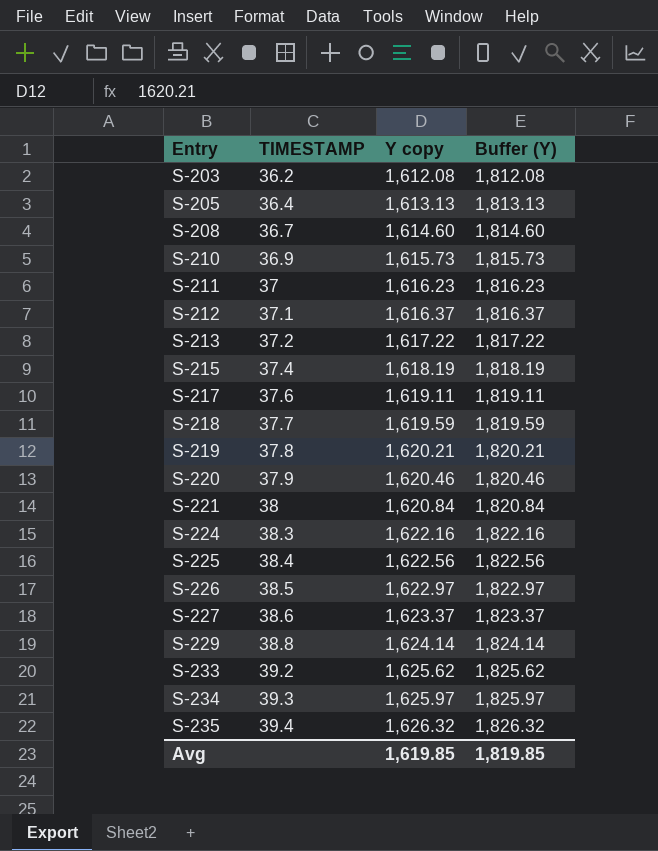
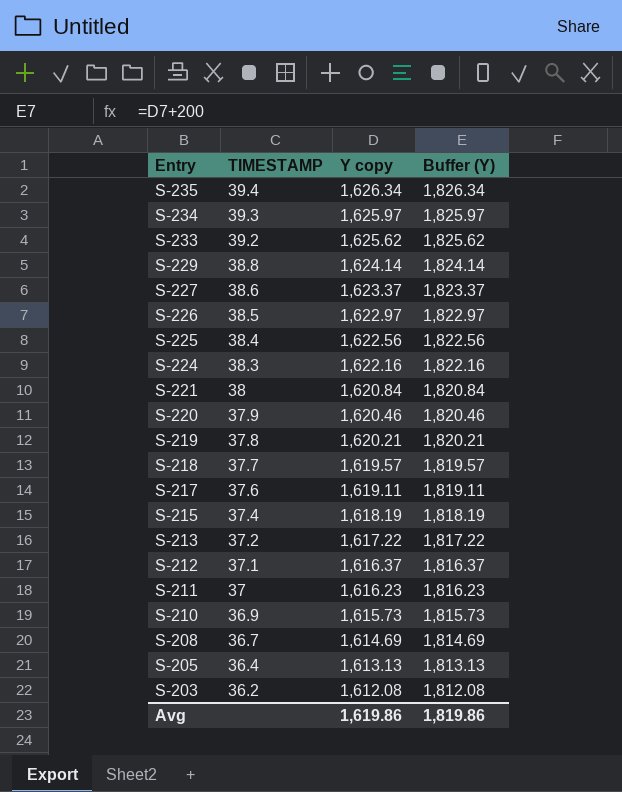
row order: Entry ascending -> Entry descending
S-235 | Y copy: 1,626.32 -> 1,626.34
S-235 | Buffer (Y): 1,826.32 -> 1,826.34
S-218 | Y copy: 1,619.59 -> 1,619.57
S-218 | Buffer (Y): 1,819.59 -> 1,819.57
S-208 | Y copy: 1,614.60 -> 1,614.69
S-208 | Buffer (Y): 1,814.60 -> 1,814.69
Avg | Y copy: 1,619.85 -> 1,619.86
Avg | Buffer (Y): 1,819.85 -> 1,819.86

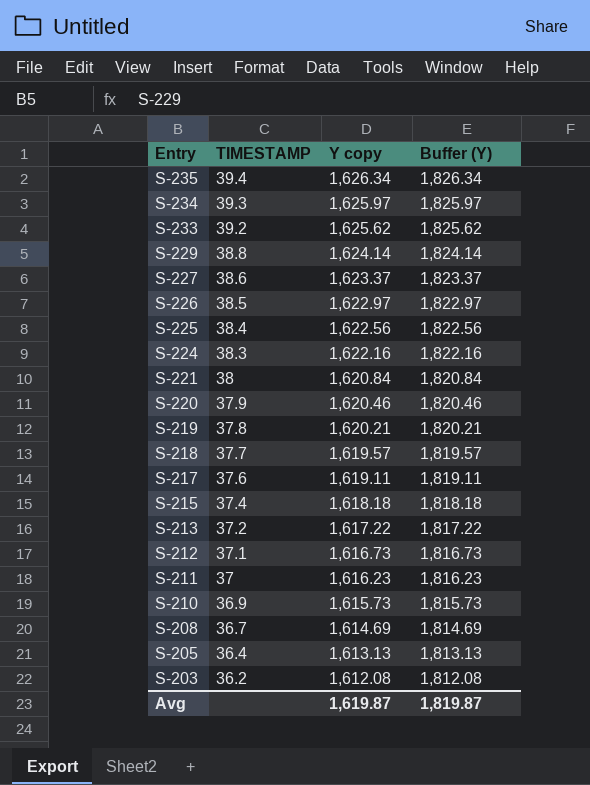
S-215 | Y copy: 1,618.19 -> 1,618.18
S-215 | Buffer (Y): 1,818.19 -> 1,818.18
S-212 | Y copy: 1,616.37 -> 1,616.73
S-212 | Buffer (Y): 1,816.37 -> 1,816.73
Avg | Y copy: 1,619.86 -> 1,619.87
Avg | Buffer (Y): 1,819.86 -> 1,819.87

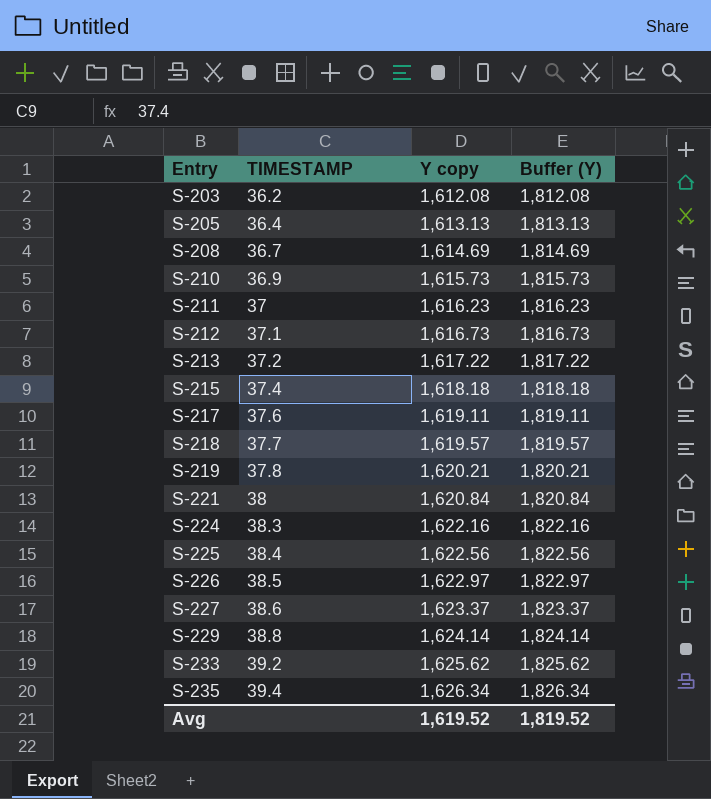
row order: Entry descending -> Entry ascending
row S-234: 39.3 | 1,625.97 | 1,825.97 -> none
row S-220: 37.9 | 1,620.46 | 1,820.46 -> none
Avg | Y copy: 1,619.87 -> 1,619.52
Avg | Buffer (Y): 1,819.87 -> 1,819.52

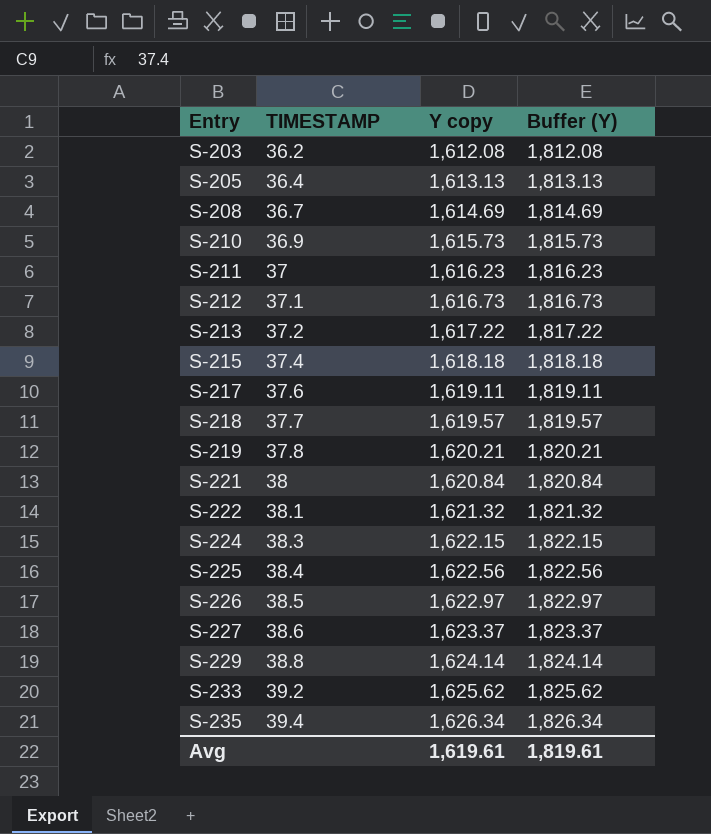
row S-222: none -> 38.1 | 1,621.32 | 1,821.32
S-224 | Y copy: 1,622.16 -> 1,622.15
S-224 | Buffer (Y): 1,822.16 -> 1,822.15
Avg | Y copy: 1,619.52 -> 1,619.61
Avg | Buffer (Y): 1,819.52 -> 1,819.61

